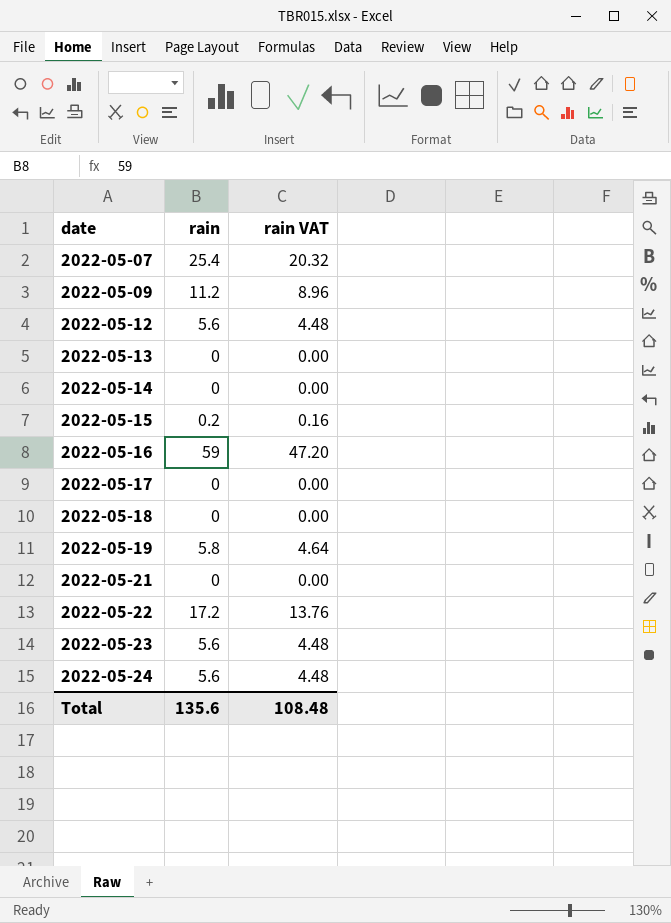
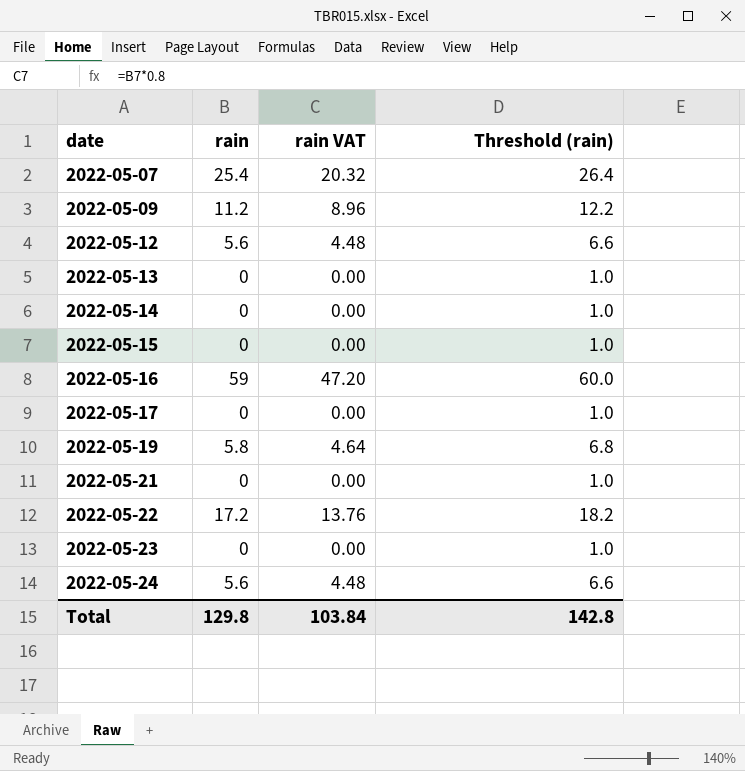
column Threshold (rain) | formula: none -> [rain] + 1
row 2022-05-18: 0 | 0.00 -> none
2022-05-15 | rain: 0.2 -> 0
2022-05-15 | rain VAT: 0.16 -> 0.00
2022-05-23 | rain: 5.6 -> 0
2022-05-23 | rain VAT: 4.48 -> 0.00
Total | rain: 135.6 -> 129.8
Total | rain VAT: 108.48 -> 103.84

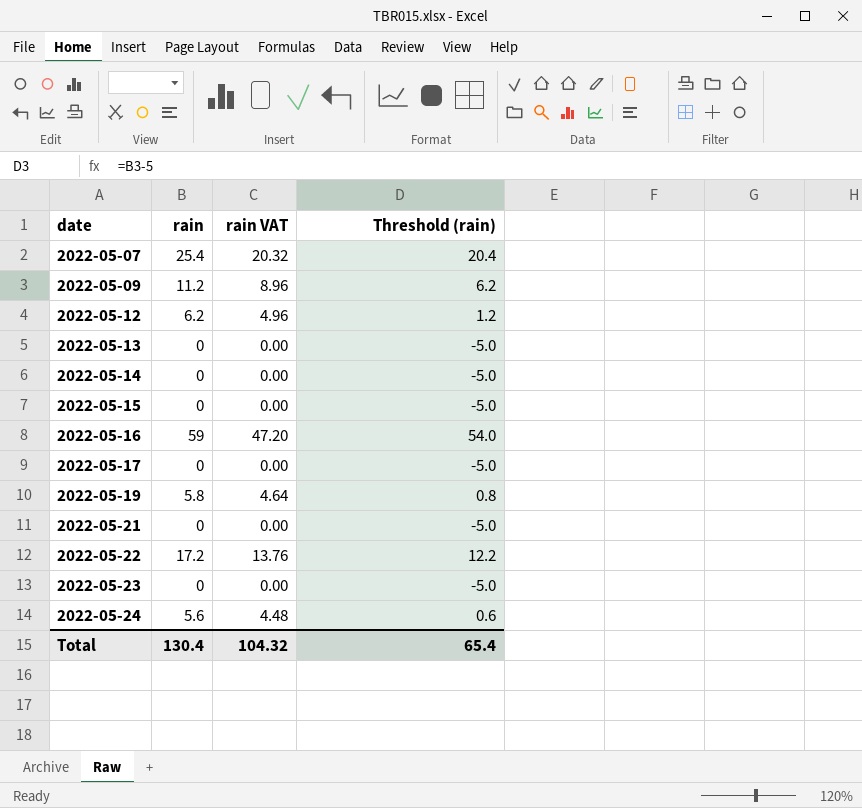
column Threshold (rain) | formula: [rain] + 1 -> [rain] - 5
2022-05-12 | rain: 5.6 -> 6.2
2022-05-12 | rain VAT: 4.48 -> 4.96
Total | rain: 129.8 -> 130.4
Total | rain VAT: 103.84 -> 104.32
Total | Threshold (rain): 142.8 -> 65.4

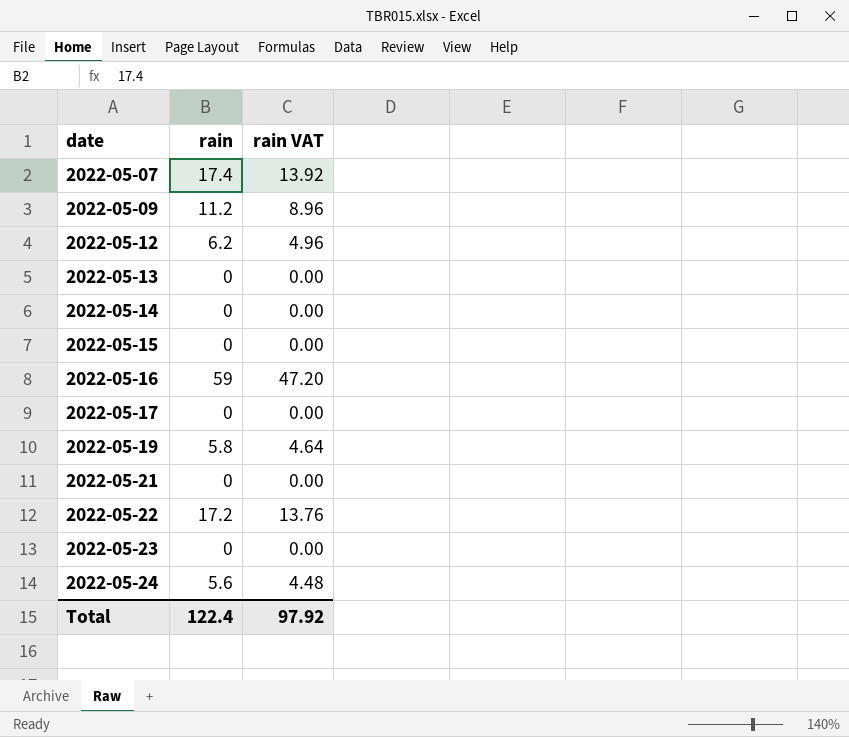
column Threshold (rain) | formula: [rain] - 5 -> none
2022-05-07 | rain: 25.4 -> 17.4
2022-05-07 | rain VAT: 20.32 -> 13.92
Total | rain: 130.4 -> 122.4
Total | rain VAT: 104.32 -> 97.92

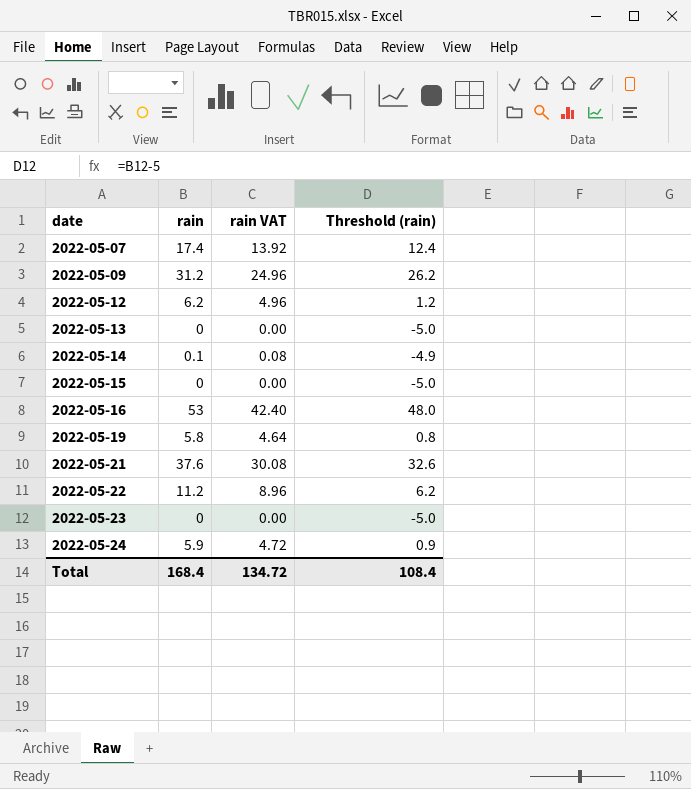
column Threshold (rain) | formula: none -> [rain] - 5
row 2022-05-17: 0 | 0.00 -> none
2022-05-09 | rain: 11.2 -> 31.2
2022-05-09 | rain VAT: 8.96 -> 24.96
2022-05-14 | rain: 0 -> 0.1
2022-05-14 | rain VAT: 0.00 -> 0.08
2022-05-16 | rain: 59 -> 53
2022-05-16 | rain VAT: 47.20 -> 42.40
2022-05-21 | rain: 0 -> 37.6
2022-05-21 | rain VAT: 0.00 -> 30.08
2022-05-22 | rain: 17.2 -> 11.2
2022-05-22 | rain VAT: 13.76 -> 8.96
2022-05-24 | rain: 5.6 -> 5.9
2022-05-24 | rain VAT: 4.48 -> 4.72
Total | rain: 122.4 -> 168.4
Total | rain VAT: 97.92 -> 134.72

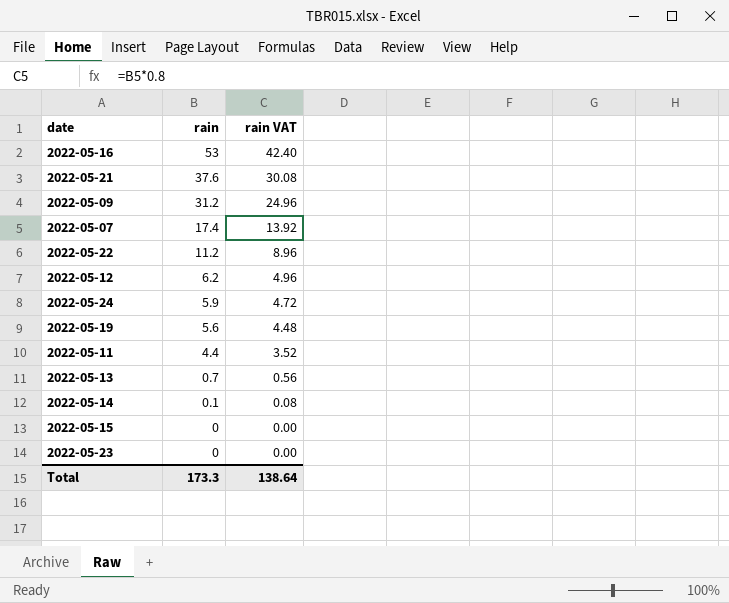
row order: date ascending -> rain descending
column Threshold (rain) | formula: [rain] - 5 -> none
2022-05-19 | rain: 5.8 -> 5.6
2022-05-19 | rain VAT: 4.64 -> 4.48
row 2022-05-11: none -> 4.4 | 3.52
2022-05-13 | rain: 0 -> 0.7
2022-05-13 | rain VAT: 0.00 -> 0.56
Total | rain: 168.4 -> 173.3
Total | rain VAT: 134.72 -> 138.64

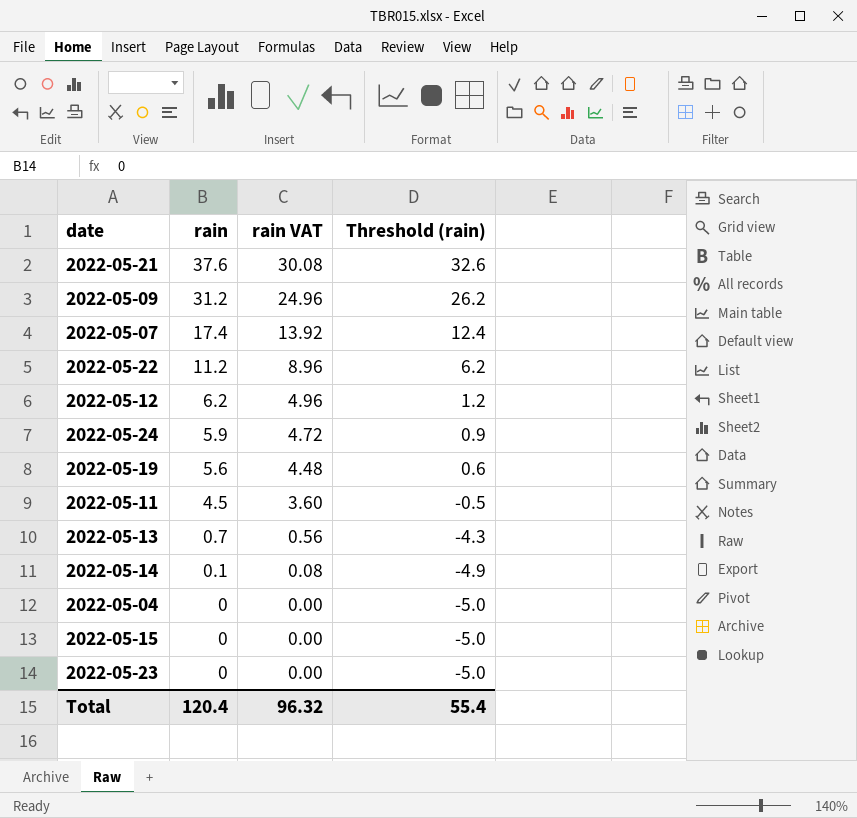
column Threshold (rain) | formula: none -> [rain] - 5
row 2022-05-16: 53 | 42.40 -> none
2022-05-11 | rain: 4.4 -> 4.5
2022-05-11 | rain VAT: 3.52 -> 3.60
row 2022-05-04: none -> 0 | 0.00 | -5.0
Total | rain: 173.3 -> 120.4
Total | rain VAT: 138.64 -> 96.32

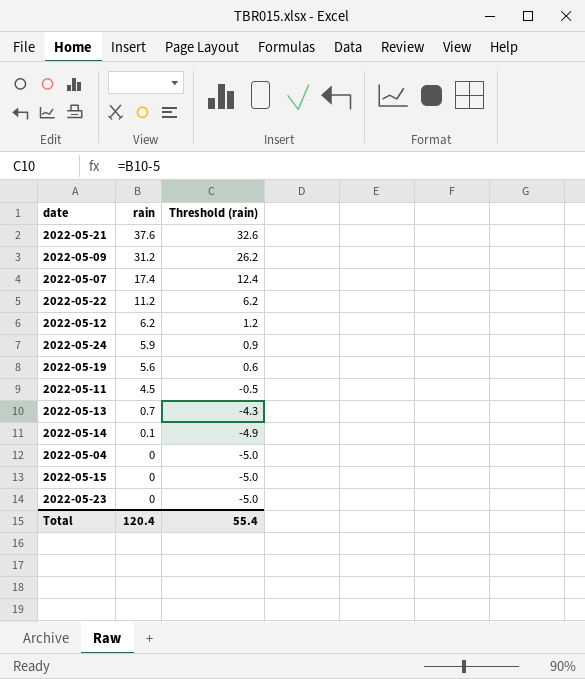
column rain VAT | formula: [rain] * 0.8 -> none

